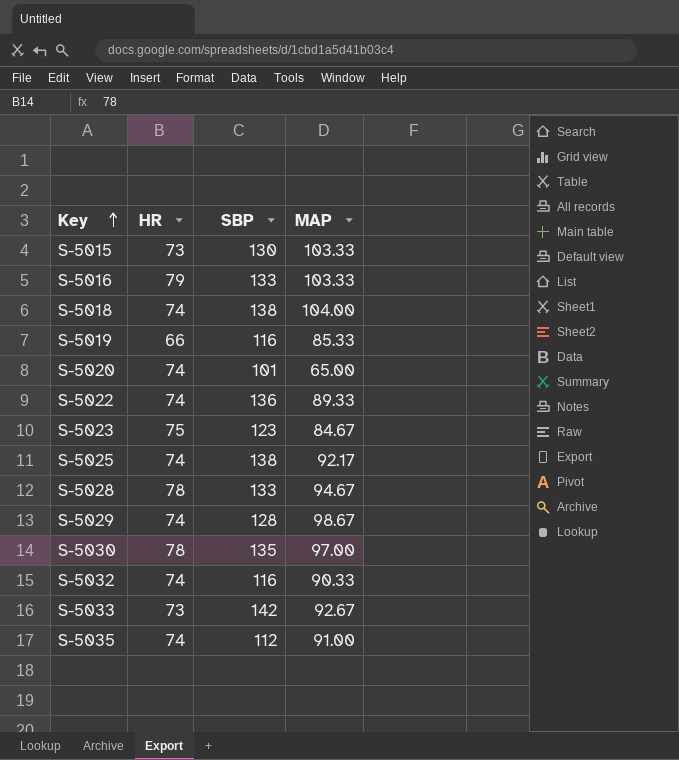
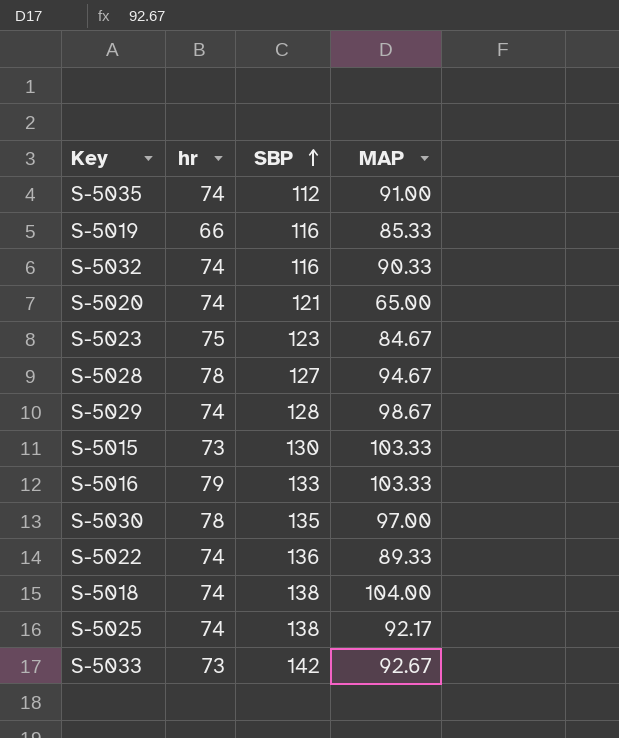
row order: Key ascending -> SBP ascending
column name: HR -> hr
S-5020 | SBP: 101 -> 121
S-5028 | SBP: 133 -> 127

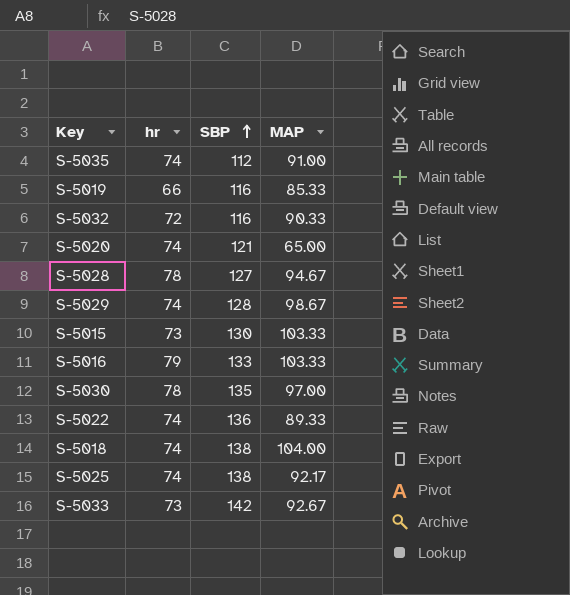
row S-5023: 75 | 123 | 84.67 -> none
S-5032 | hr: 74 -> 72

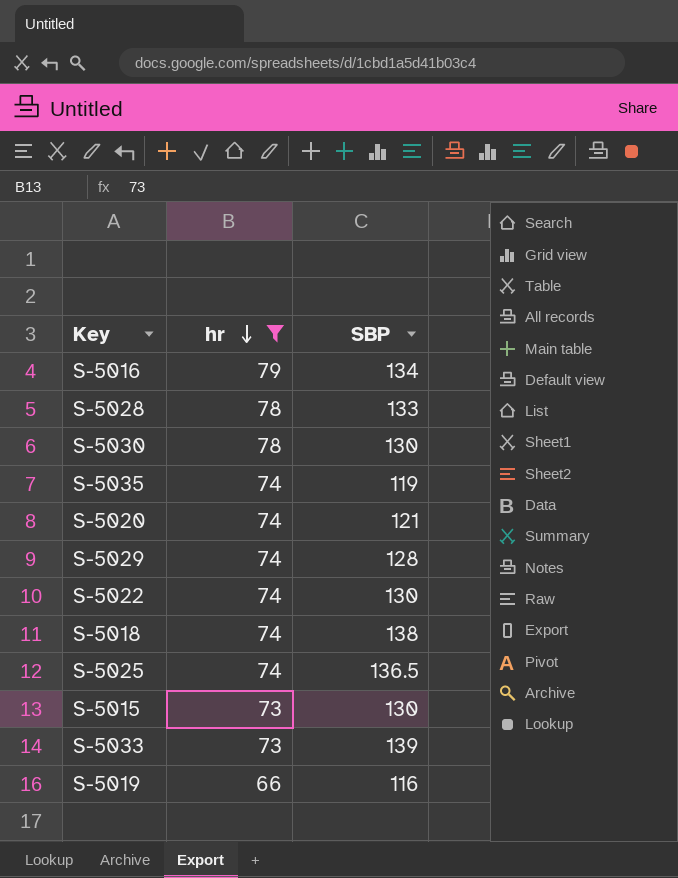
filter: none -> hr != 72
row order: SBP ascending -> hr descending
column MAP | position: 4 -> none
S-5016 | SBP: 133 -> 134
S-5028 | SBP: 127 -> 133
S-5030 | SBP: 135 -> 130
S-5035 | SBP: 112 -> 119
S-5022 | SBP: 136 -> 130
S-5025 | SBP: 138 -> 136.5
S-5033 | SBP: 142 -> 139

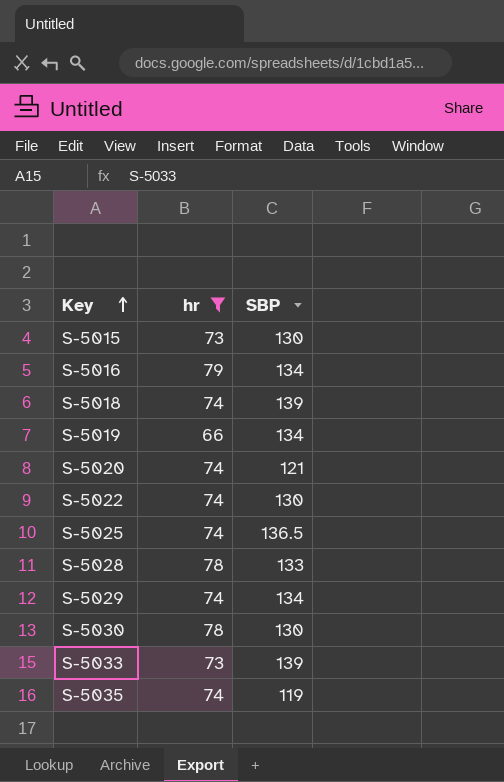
row order: hr descending -> Key ascending
S-5018 | SBP: 138 -> 139
S-5019 | SBP: 116 -> 134
S-5029 | SBP: 128 -> 134

